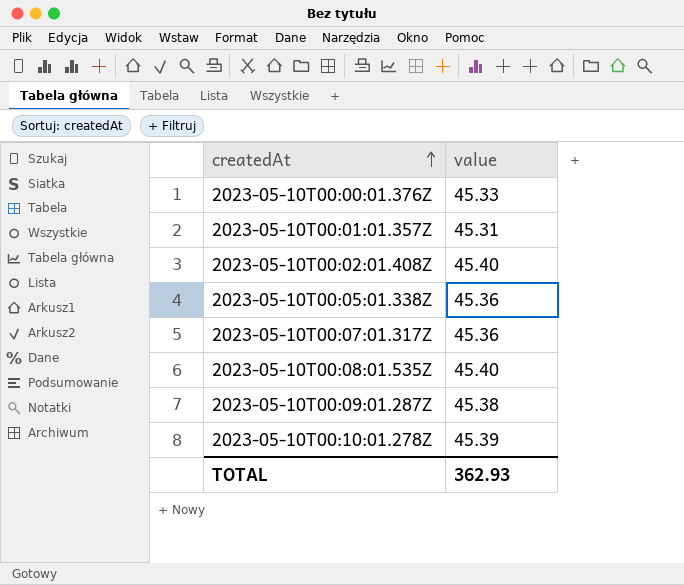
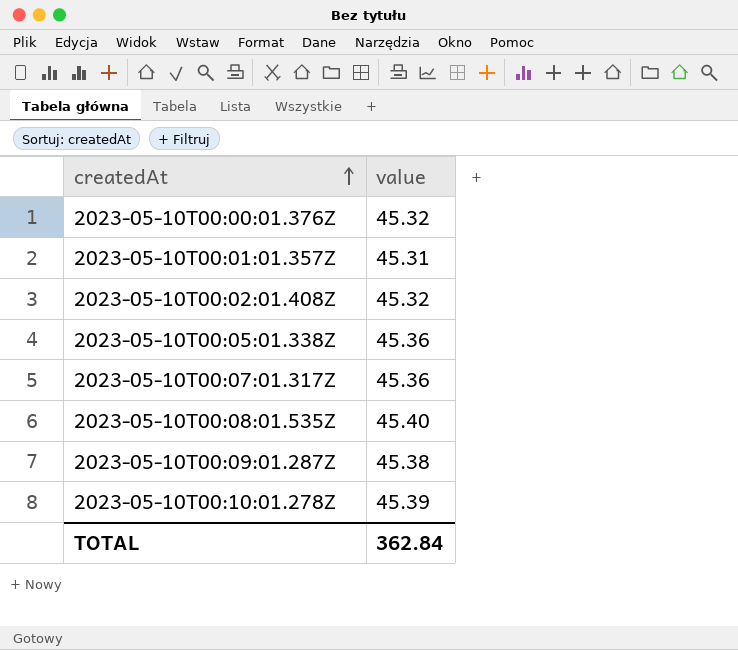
2023-05-10T00:00:01.376Z | value: 45.33 -> 45.32
2023-05-10T00:02:01.408Z | value: 45.40 -> 45.32
TOTAL | value: 362.93 -> 362.84

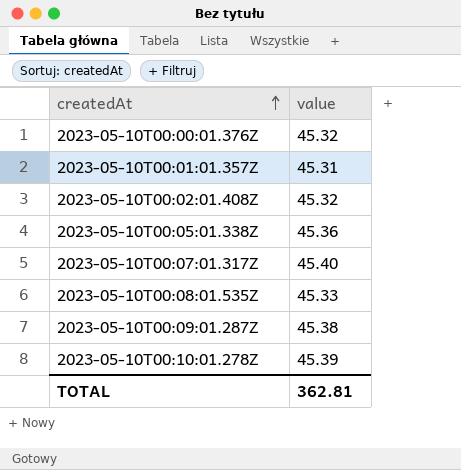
2023-05-10T00:07:01.317Z | value: 45.36 -> 45.40
2023-05-10T00:08:01.535Z | value: 45.40 -> 45.33
TOTAL | value: 362.84 -> 362.81

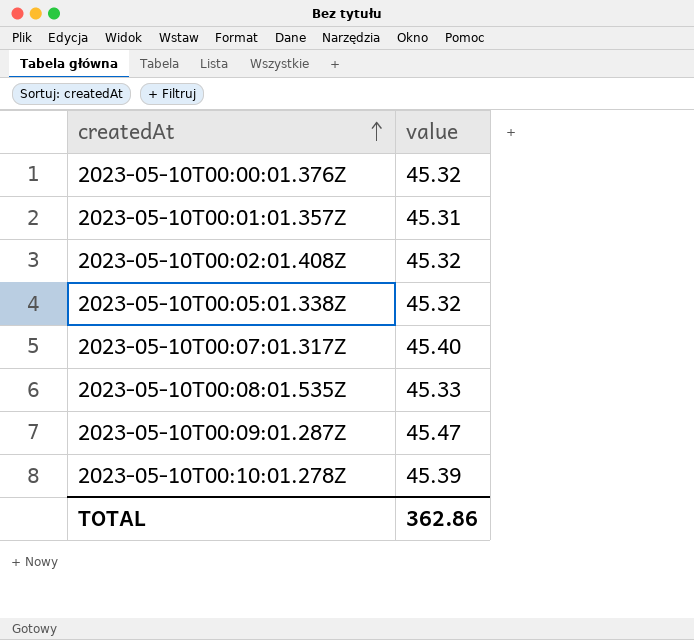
2023-05-10T00:05:01.338Z | value: 45.36 -> 45.32
2023-05-10T00:09:01.287Z | value: 45.38 -> 45.47
TOTAL | value: 362.81 -> 362.86

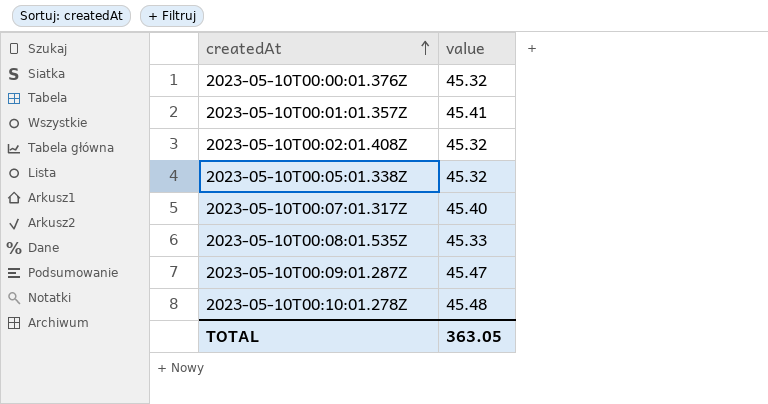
2023-05-10T00:01:01.357Z | value: 45.31 -> 45.41
2023-05-10T00:10:01.278Z | value: 45.39 -> 45.48
TOTAL | value: 362.86 -> 363.05

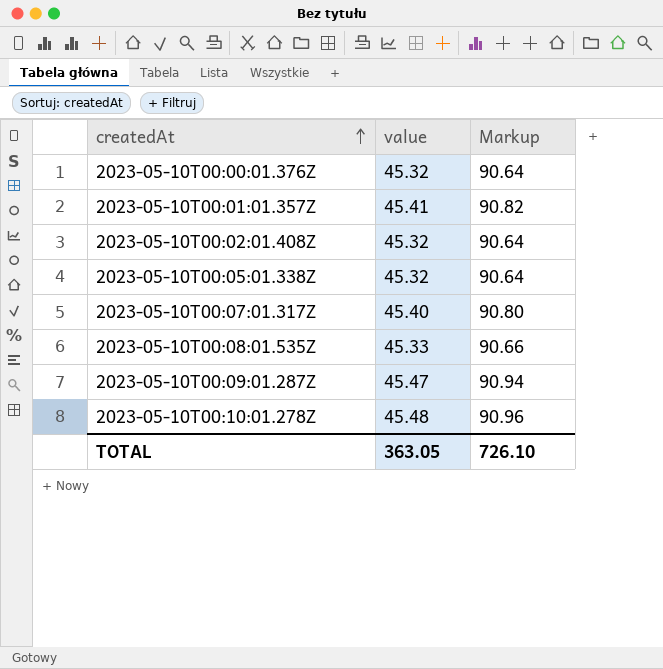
column Markup | formula: none -> [value] * 2

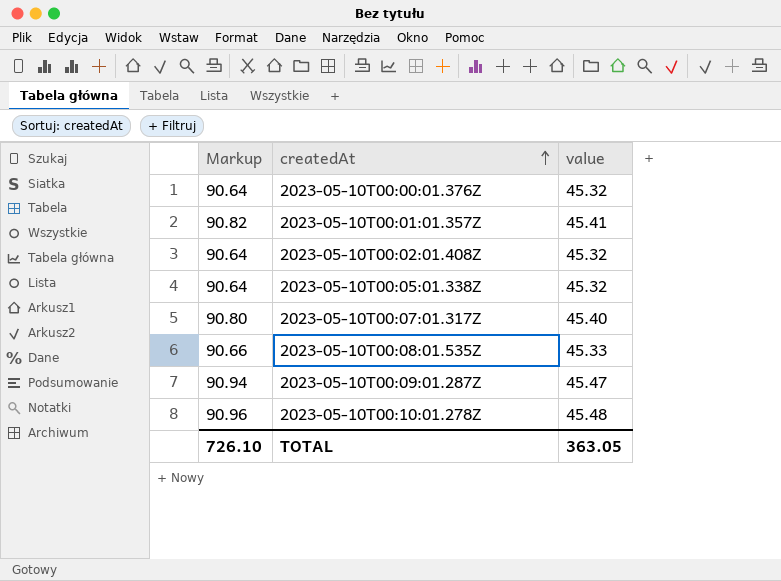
column Markup | position: 3 -> 1

